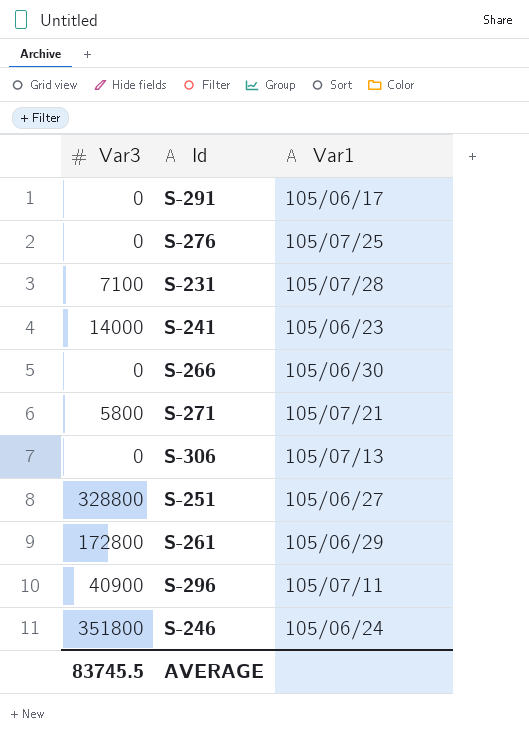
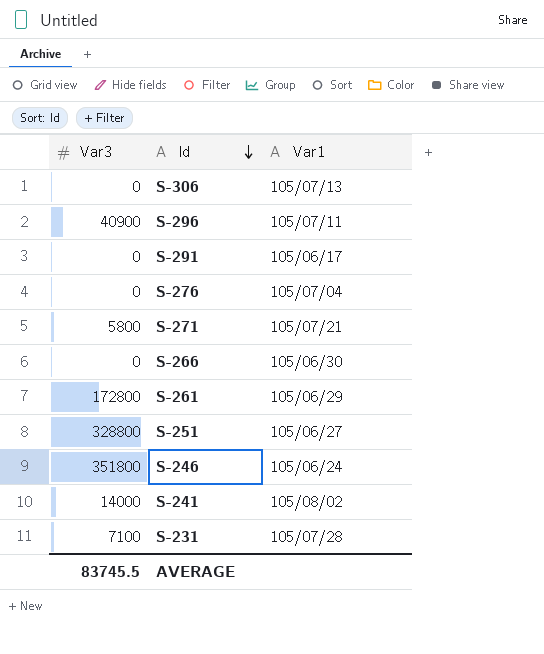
row order: none -> Id descending
S-276 | Var1: 105/07/25 -> 105/07/04
S-241 | Var1: 105/06/23 -> 105/08/02

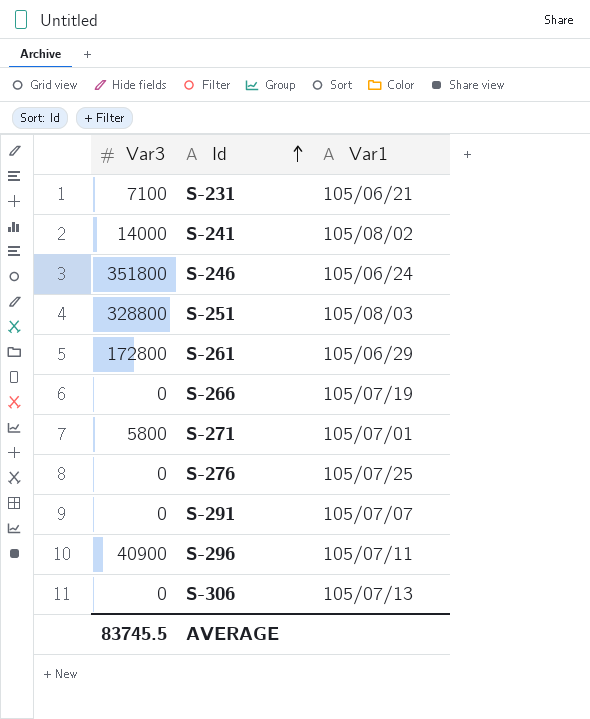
row order: Id descending -> Id ascending
S-231 | Var1: 105/07/28 -> 105/06/21
S-251 | Var1: 105/06/27 -> 105/08/03
S-266 | Var1: 105/06/30 -> 105/07/19
S-271 | Var1: 105/07/21 -> 105/07/01
S-276 | Var1: 105/07/04 -> 105/07/25
S-291 | Var1: 105/06/17 -> 105/07/07

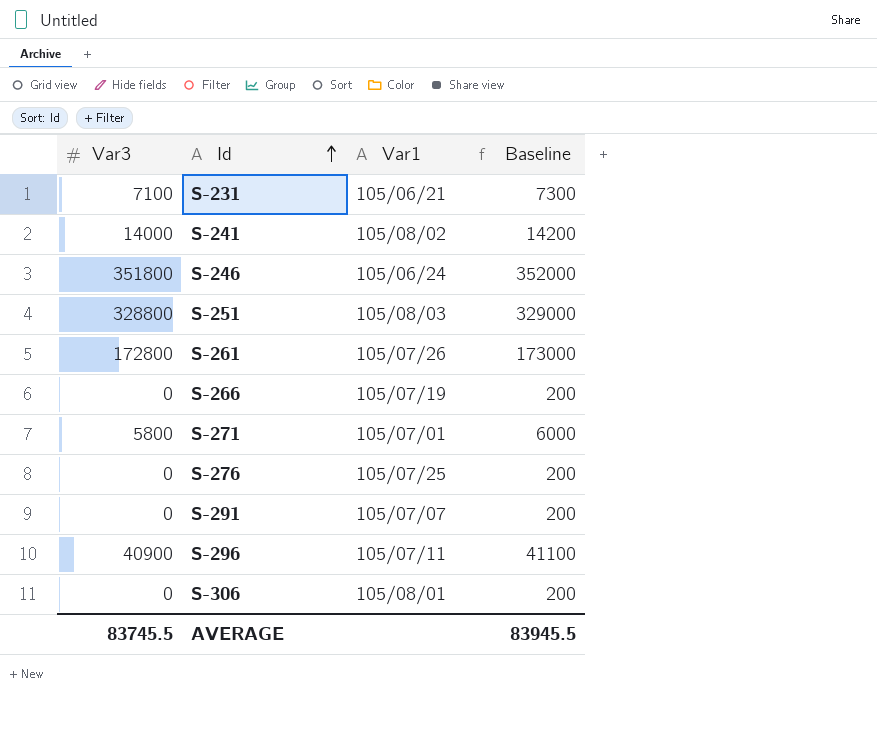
column Baseline | formula: none -> [Var3] + 200
S-261 | Var1: 105/06/29 -> 105/07/26
S-306 | Var1: 105/07/13 -> 105/08/01

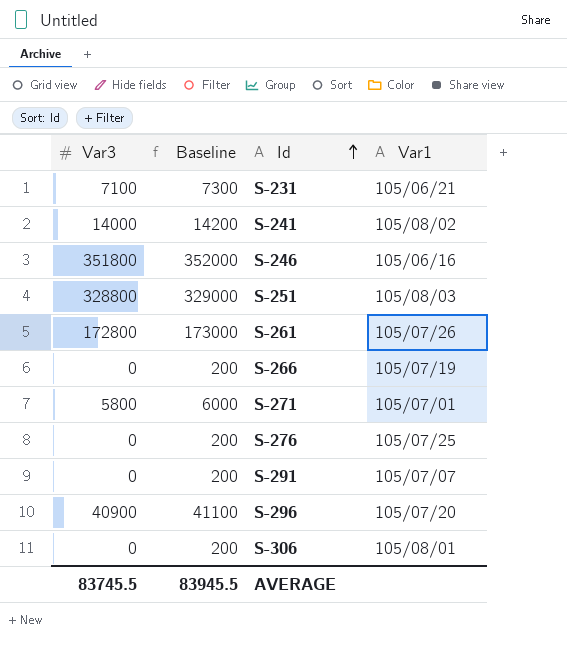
column Baseline | position: 4 -> 2
S-246 | Var1: 105/06/24 -> 105/06/16
S-296 | Var1: 105/07/11 -> 105/07/20

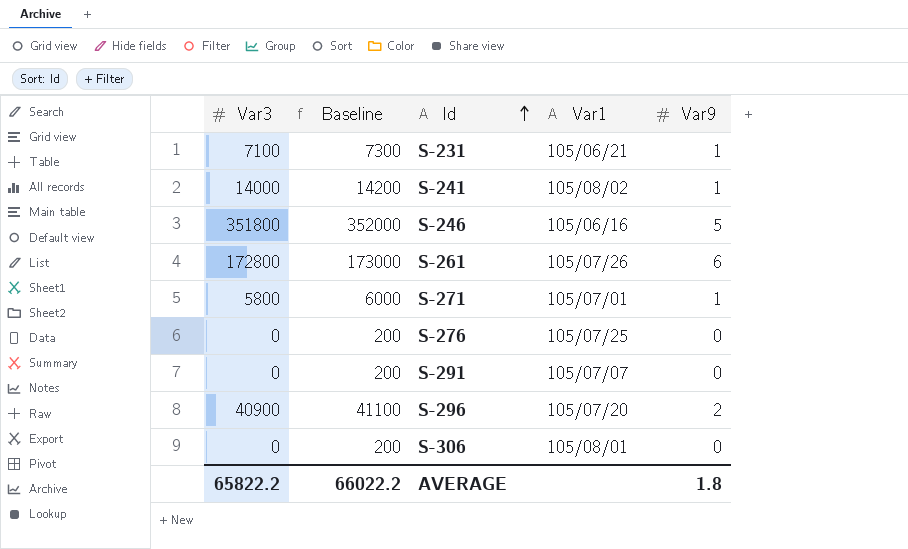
column Var9 | position: none -> 5
row S-251: 328800 | 329000 | 105/08/03 -> none
row S-266: 0 | 200 | 105/07/19 -> none
AVERAGE | Var3: 83745.5 -> 65822.2
AVERAGE | Baseline: 83945.5 -> 66022.2

